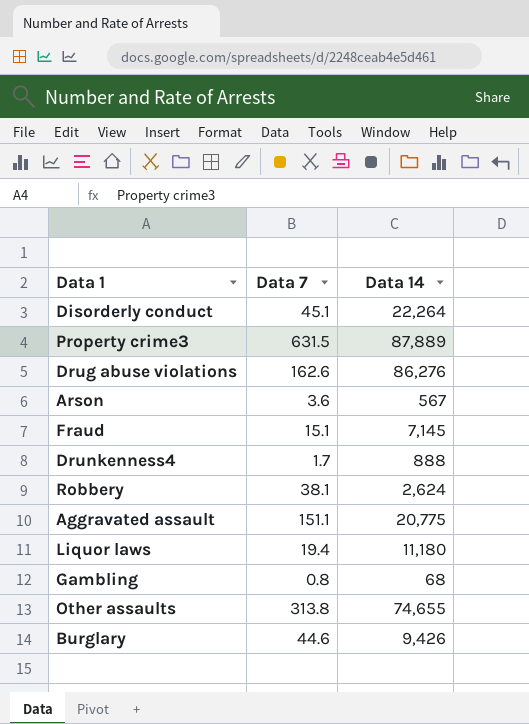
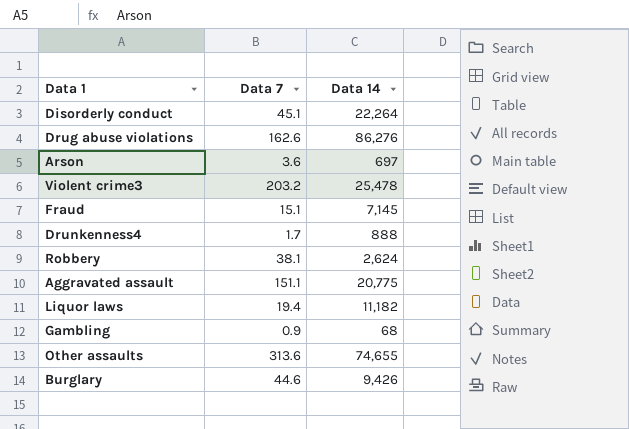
row Property crime3: 631.5 | 87,889 -> none
Arson | Data 14: 567 -> 697
row Violent crime3: none -> 203.2 | 25,478
Liquor laws | Data 14: 11,180 -> 11,182
Gambling | Data 7: 0.8 -> 0.9
Other assaults | Data 7: 313.8 -> 313.6

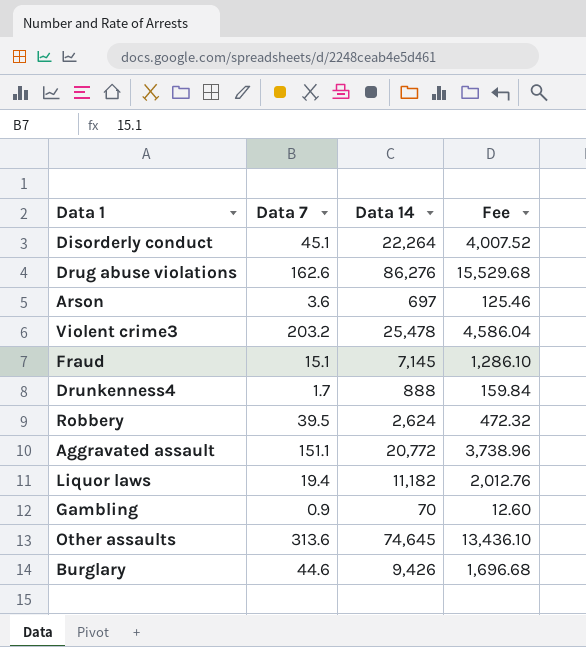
column Fee | formula: none -> [Data 14] * 0.18
Robbery | Data 7: 38.1 -> 39.5
Aggravated assault | Data 14: 20,775 -> 20,772
Gambling | Data 14: 68 -> 70
Other assaults | Data 14: 74,655 -> 74,645

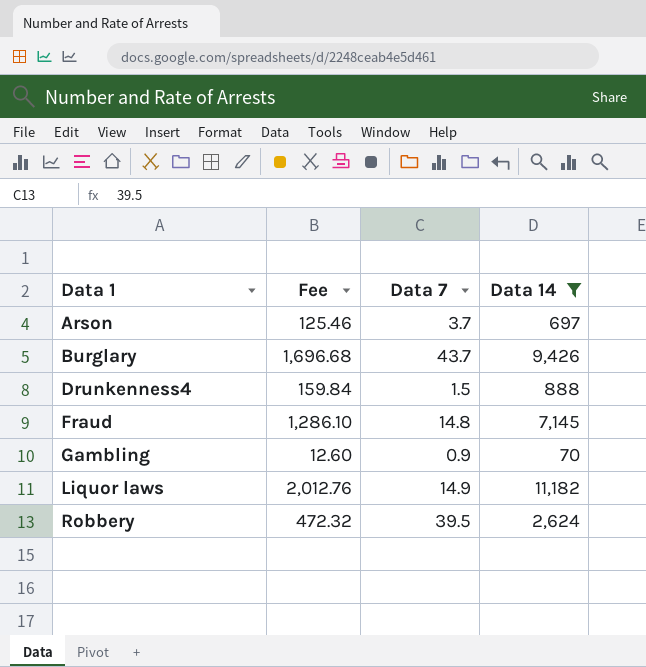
filter: none -> Data 14 <= 11,182
row order: none -> Data 1 ascending
column Fee | position: 4 -> 2
Arson | Data 7: 3.6 -> 3.7
Burglary | Data 7: 44.6 -> 43.7
Drunkenness4 | Data 7: 1.7 -> 1.5
Fraud | Data 7: 15.1 -> 14.8
Liquor laws | Data 7: 19.4 -> 14.9

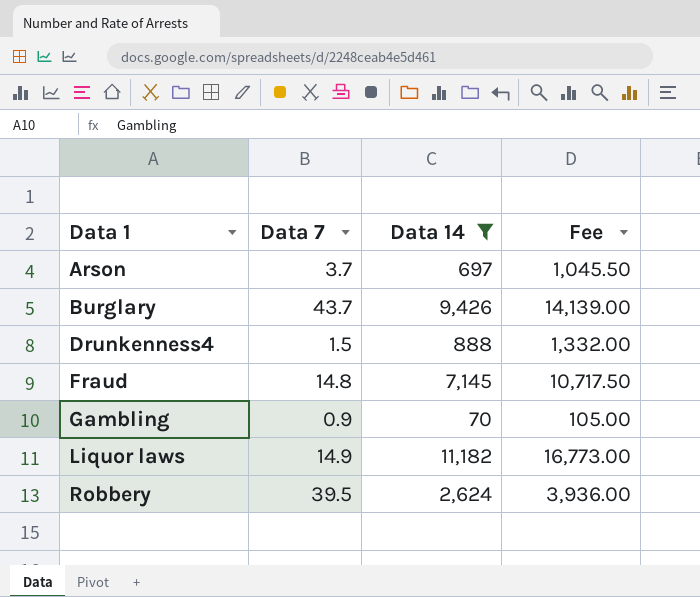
column Fee | formula: [Data 14] * 0.18 -> [Data 14] * 1.5
column Fee | position: 2 -> 4

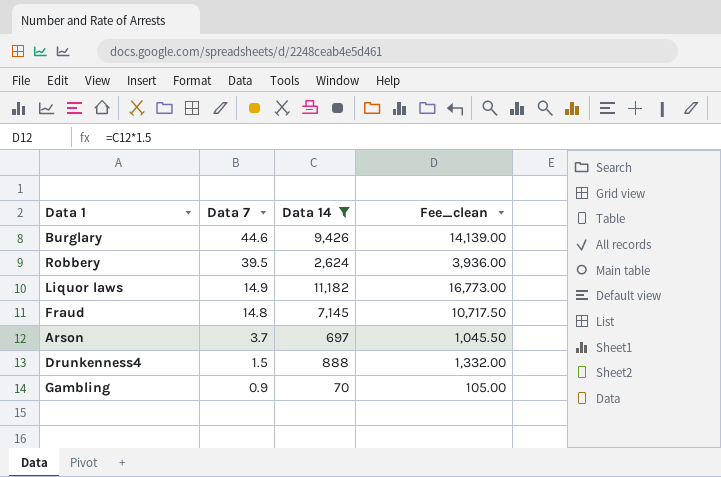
row order: Data 1 ascending -> Data 7 descending
column name: Fee -> Fee_clean
Burglary | Data 7: 43.7 -> 44.6

